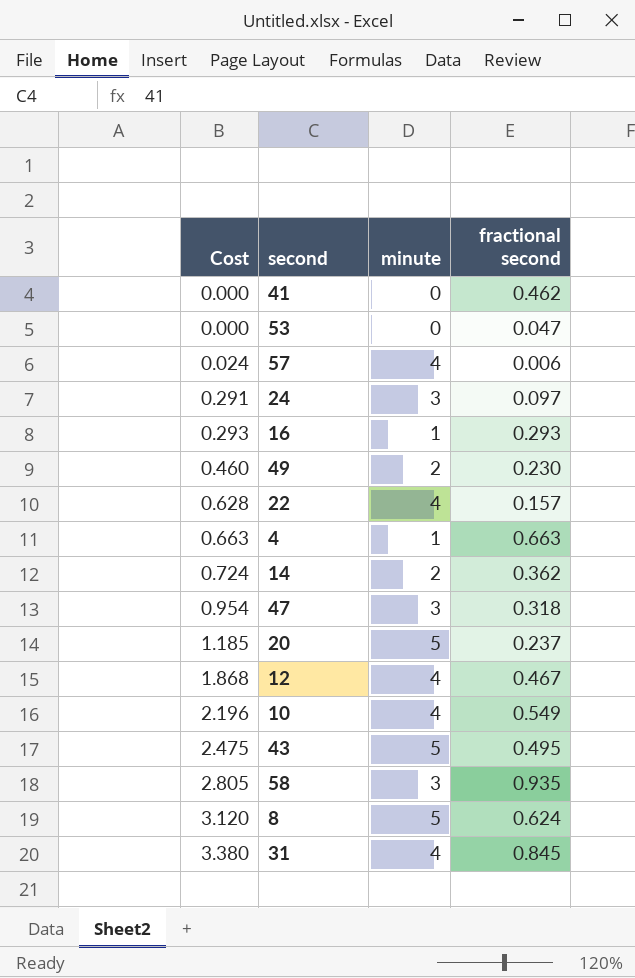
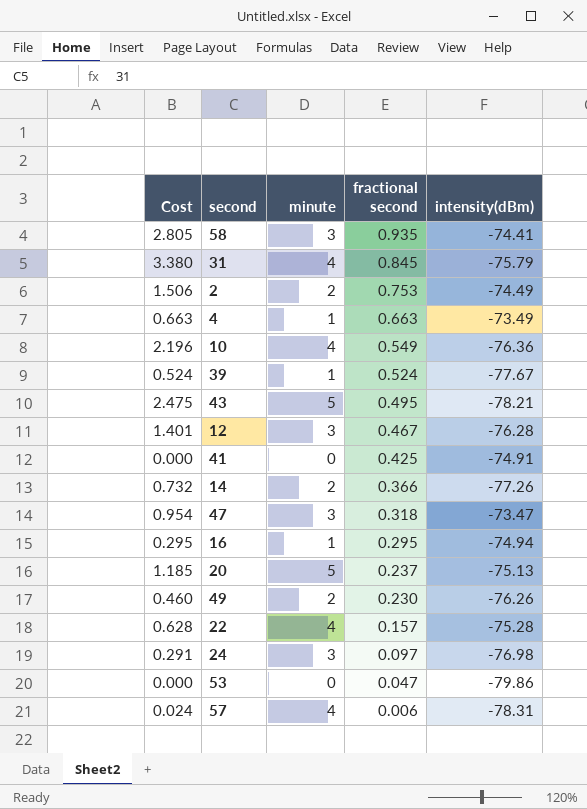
row order: Cost ascending -> fractional second descending
column intensity(dBm) | position: none -> 5
row 8: 3.120 | 5 | 0.624 -> none
row 2: none -> 1.506 | 2 | 0.753 | -74.49
row 39: none -> 0.524 | 1 | 0.524 | -77.67
12 | Cost: 1.868 -> 1.401
12 | minute: 4 -> 3
41 | fractional second: 0.462 -> 0.425
14 | Cost: 0.724 -> 0.732
14 | fractional second: 0.362 -> 0.366
16 | Cost: 0.293 -> 0.295
16 | fractional second: 0.293 -> 0.295

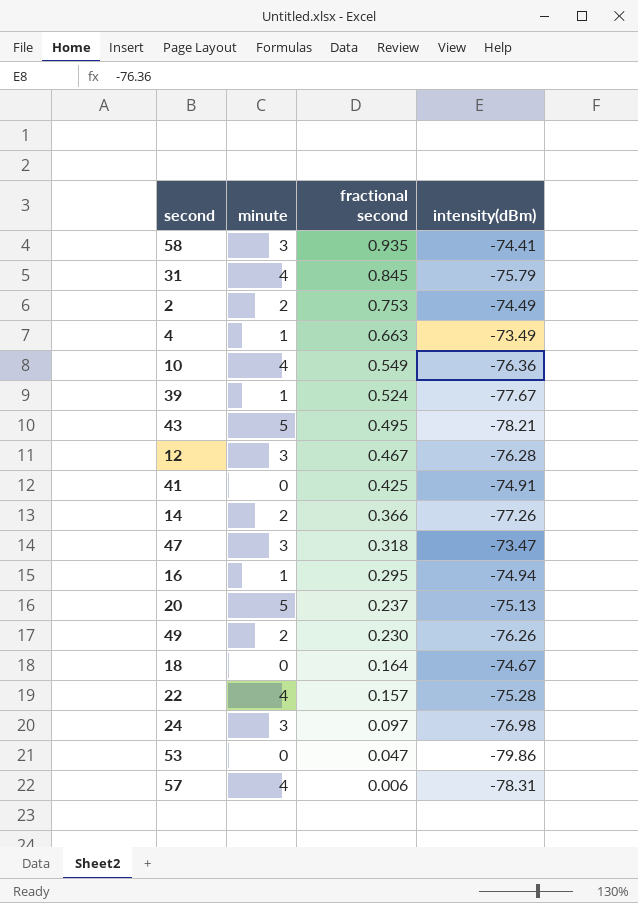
column Cost | formula: [minute] * [fractional second] -> none
row 18: none -> 0 | 0.164 | -74.67

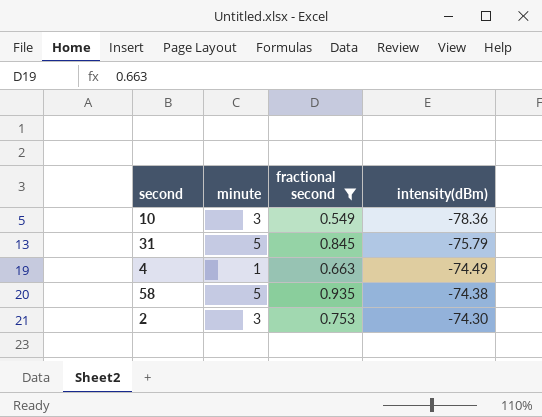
filter: none -> fractional second >= 0.549
row order: fractional second descending -> intensity(dBm) ascending
10 | minute: 4 -> 3
10 | intensity(dBm): -76.36 -> -78.36
31 | minute: 4 -> 5
4 | intensity(dBm): -73.49 -> -74.49
58 | minute: 3 -> 5
58 | intensity(dBm): -74.41 -> -74.38
2 | minute: 2 -> 3
2 | intensity(dBm): -74.49 -> -74.30

